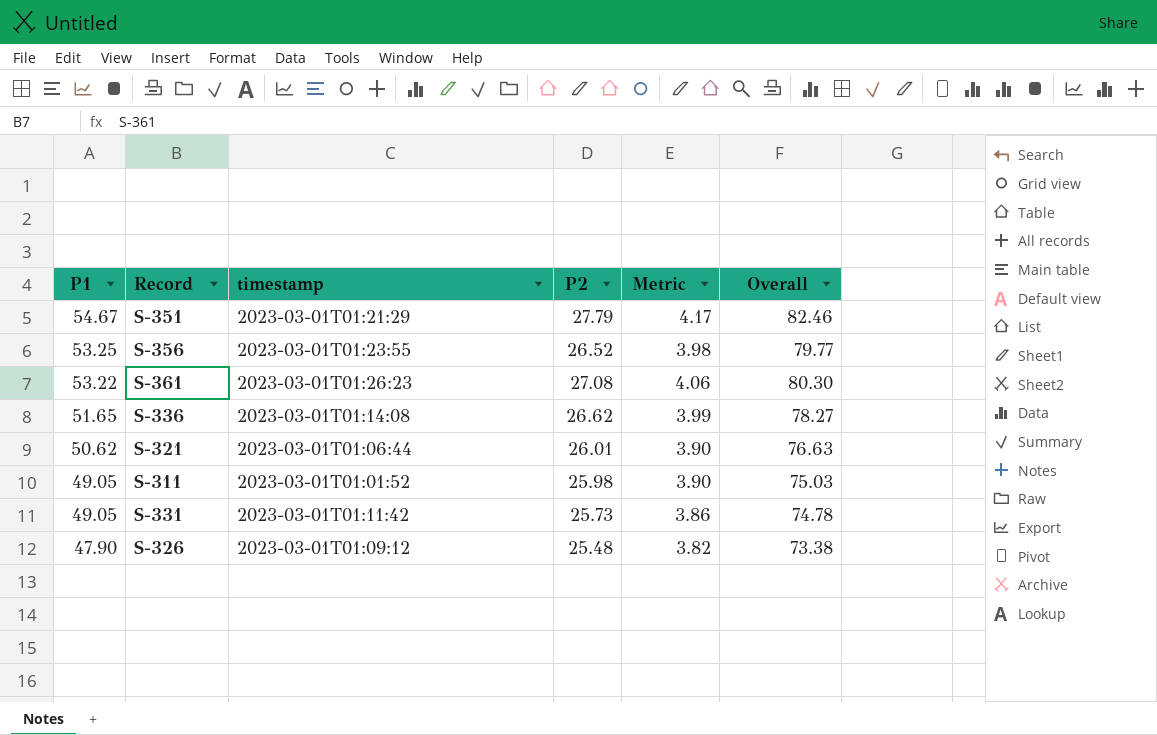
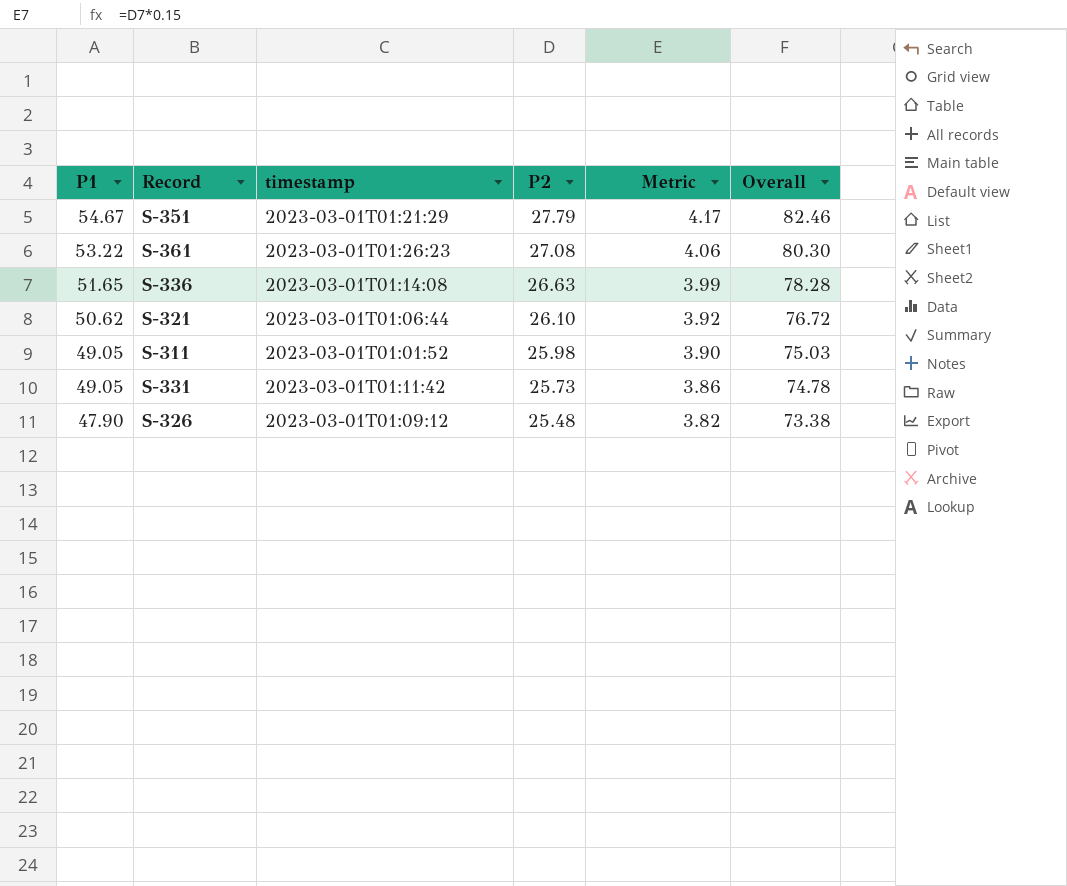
row S-356: 53.25 | 2023-03-01T01:23:55 | 26.52 | 3.98 | 79.77 -> none
S-336 | P2: 26.62 -> 26.63
S-336 | Overall: 78.27 -> 78.28
S-321 | P2: 26.01 -> 26.10
S-321 | Metric: 3.90 -> 3.92
S-321 | Overall: 76.63 -> 76.72

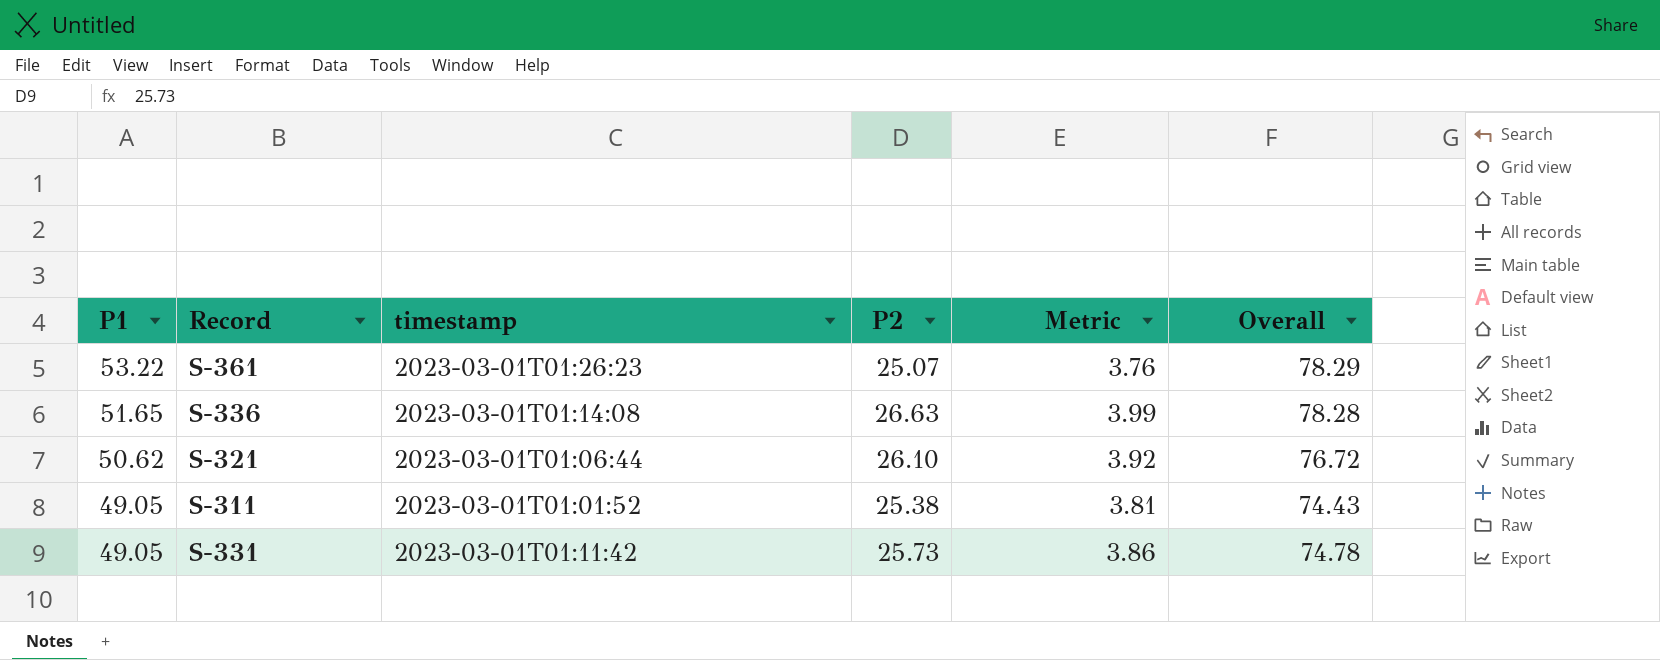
row S-351: 54.67 | 2023-03-01T01:21:29 | 27.79 | 4.17 | 82.46 -> none
row S-326: 47.90 | 2023-03-01T01:09:12 | 25.48 | 3.82 | 73.38 -> none
S-361 | P2: 27.08 -> 25.07
S-361 | Metric: 4.06 -> 3.76
S-361 | Overall: 80.30 -> 78.29
S-311 | P2: 25.98 -> 25.38
S-311 | Metric: 3.90 -> 3.81
S-311 | Overall: 75.03 -> 74.43

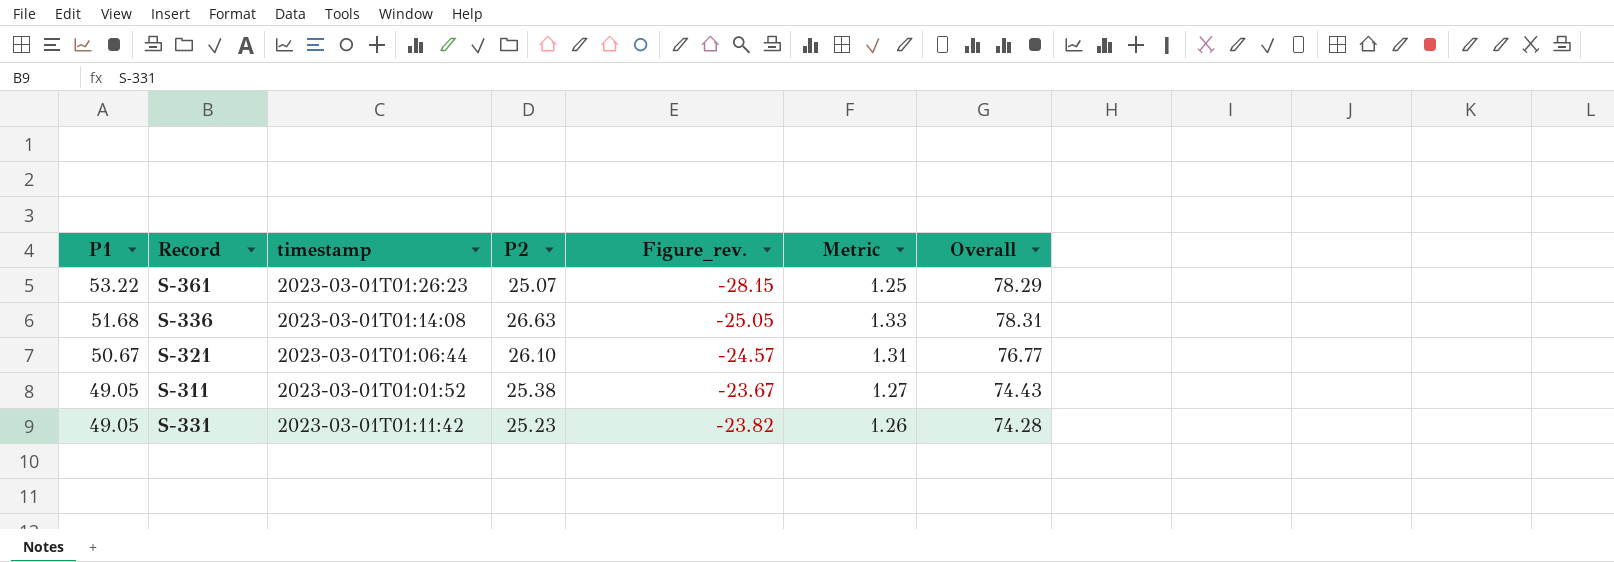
column Figure_rev. | formula: none -> [P2] - [P1]
column Metric | formula: [P2] * 0.15 -> [P2] * 0.05
S-336 | P1: 51.65 -> 51.68
S-336 | Overall: 78.28 -> 78.31
S-321 | P1: 50.62 -> 50.67
S-321 | Overall: 76.72 -> 76.77
S-331 | P2: 25.73 -> 25.23
S-331 | Overall: 74.78 -> 74.28

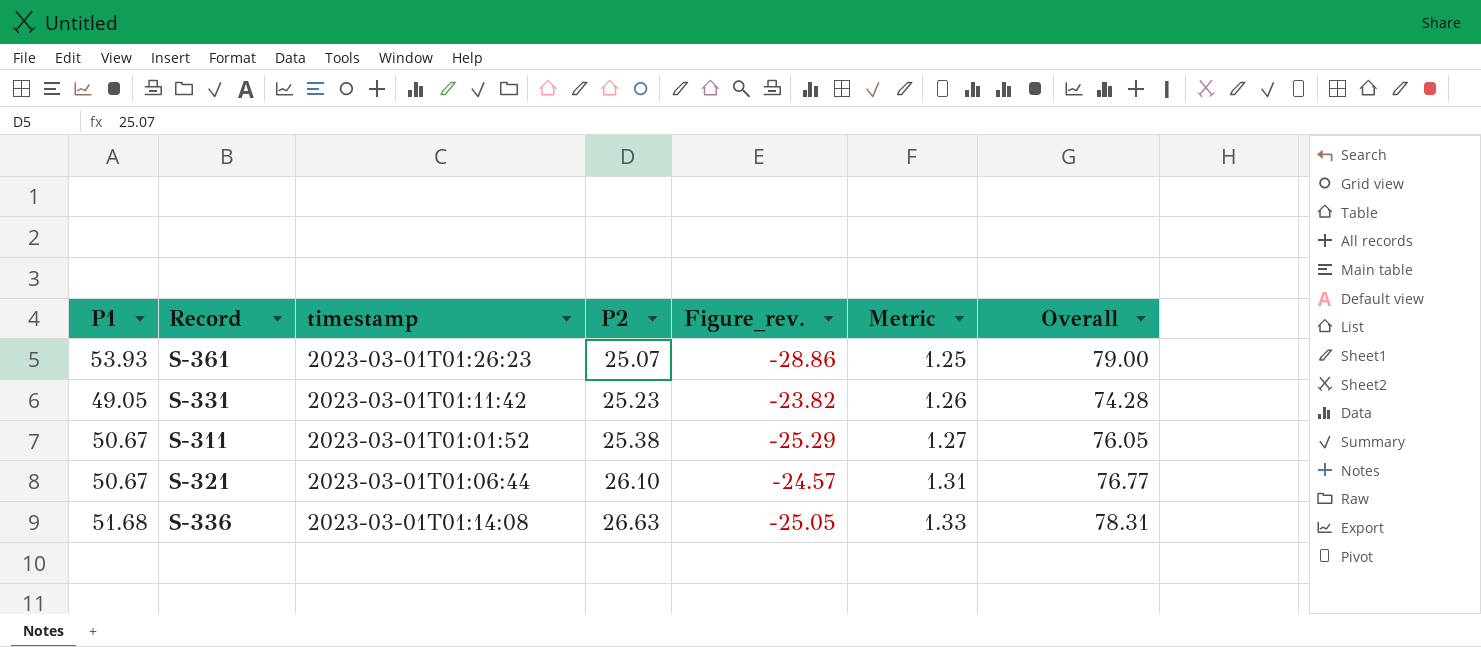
row order: P1 descending -> P2 ascending
S-361 | P1: 53.22 -> 53.93
S-361 | Figure_rev.: -28.15 -> -28.86
S-361 | Overall: 78.29 -> 79.00
S-311 | P1: 49.05 -> 50.67
S-311 | Figure_rev.: -23.67 -> -25.29
S-311 | Overall: 74.43 -> 76.05

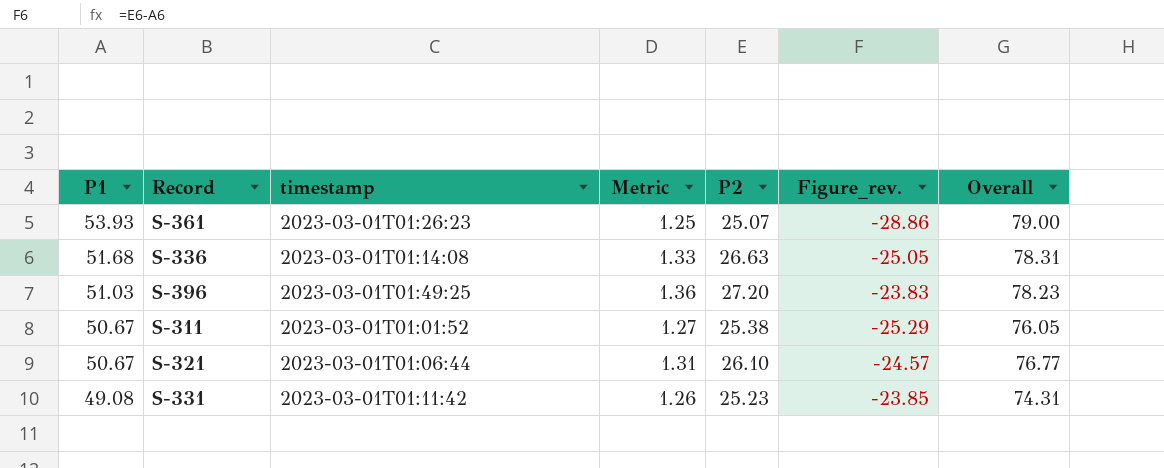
row order: P2 ascending -> P1 descending
column Metric | position: 6 -> 4
row S-396: none -> 51.03 | 2023-03-01T01:49:25 | 1.36 | 27.20 | -23.83 | 78.23
S-331 | P1: 49.05 -> 49.08
S-331 | Figure_rev.: -23.82 -> -23.85
S-331 | Overall: 74.28 -> 74.31

